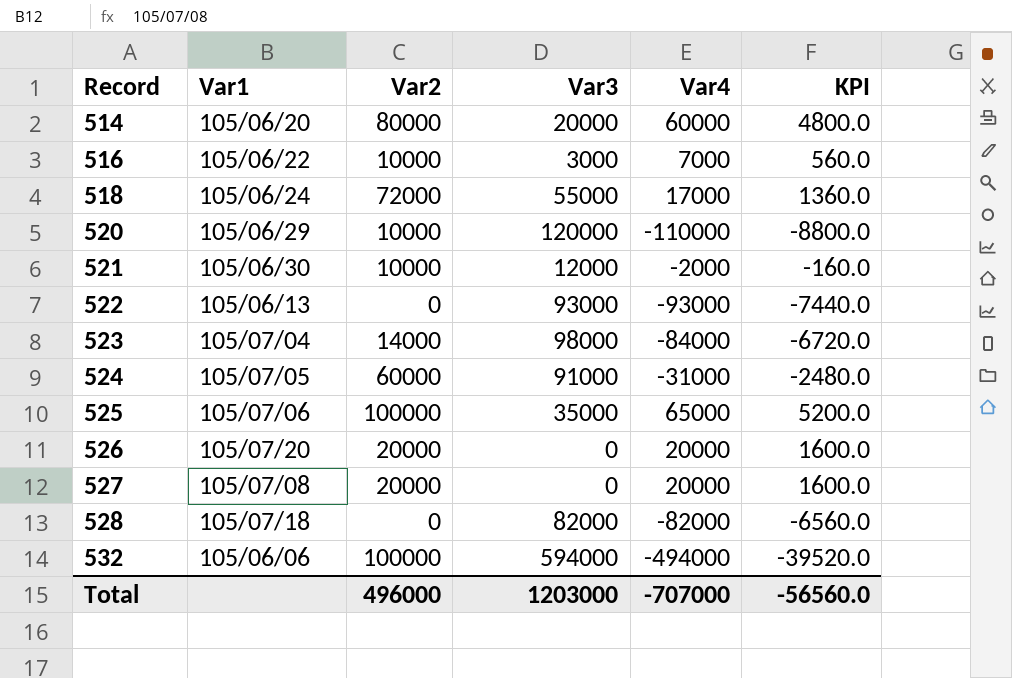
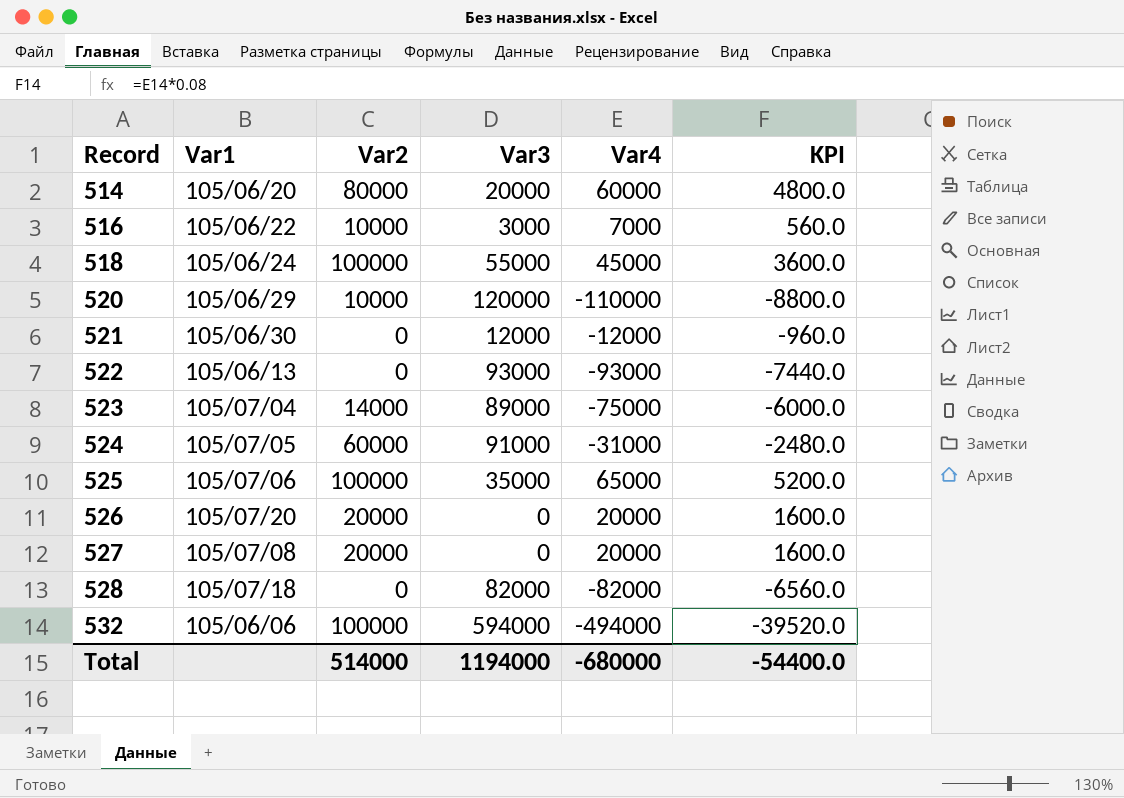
518 | Var2: 72000 -> 100000
518 | Var4: 17000 -> 45000
518 | KPI: 1360.0 -> 3600.0
521 | Var2: 10000 -> 0
521 | Var4: -2000 -> -12000
521 | KPI: -160.0 -> -960.0
523 | Var3: 98000 -> 89000
523 | Var4: -84000 -> -75000
523 | KPI: -6720.0 -> -6000.0
Total | Var2: 496000 -> 514000
Total | Var3: 1203000 -> 1194000
Total | Var4: -707000 -> -680000
Total | KPI: -56560.0 -> -54400.0

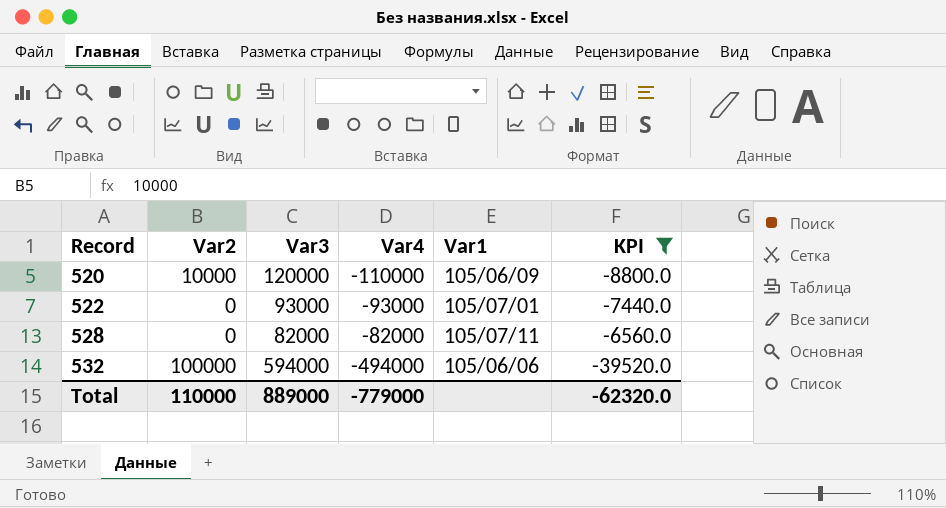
filter: none -> KPI <= -6560.0
column Var1 | position: 2 -> 5
520 | Var1: 105/06/29 -> 105/06/09
522 | Var1: 105/06/13 -> 105/07/01
528 | Var1: 105/07/18 -> 105/07/11
Total | Var2: 514000 -> 110000
Total | Var3: 1194000 -> 889000
Total | Var4: -680000 -> -779000
Total | KPI: -54400.0 -> -62320.0

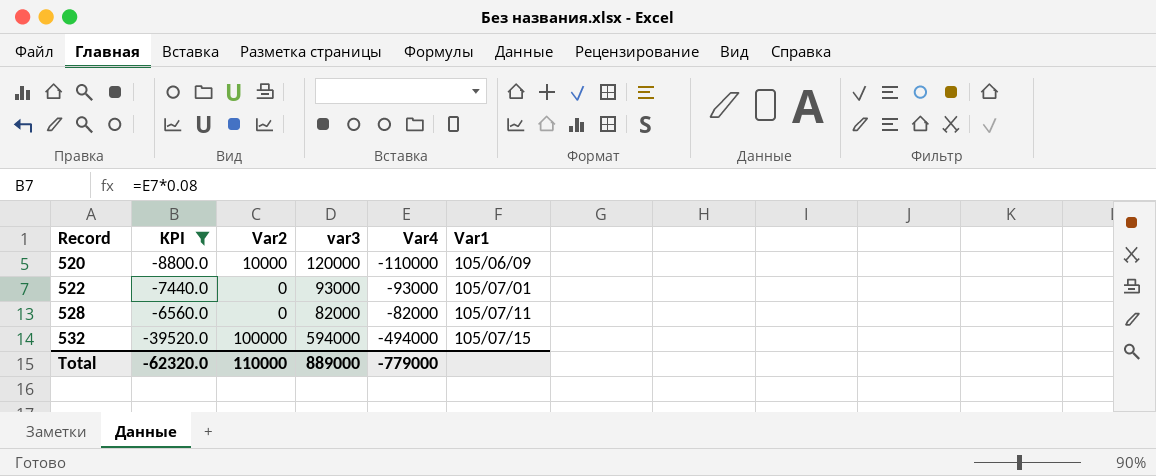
column KPI | position: 6 -> 2
column name: Var3 -> var3
532 | Var1: 105/06/06 -> 105/07/15

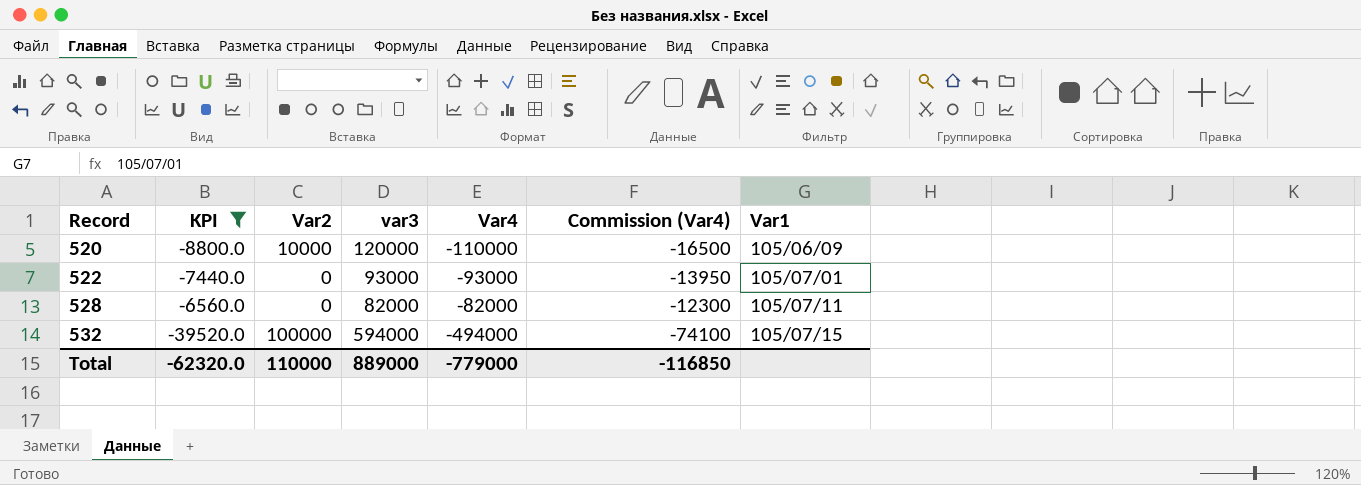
column Commission (Var4) | formula: none -> [Var4] * 0.15

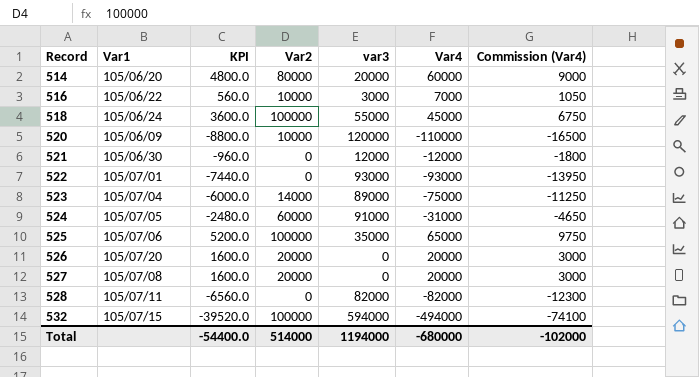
filter: KPI <= -6560.0 -> none
column Var1 | position: 7 -> 2
Total | KPI: -62320.0 -> -54400.0
Total | Var2: 110000 -> 514000
Total | var3: 889000 -> 1194000
Total | Var4: -779000 -> -680000
Total | Commission (Var4): -116850 -> -102000

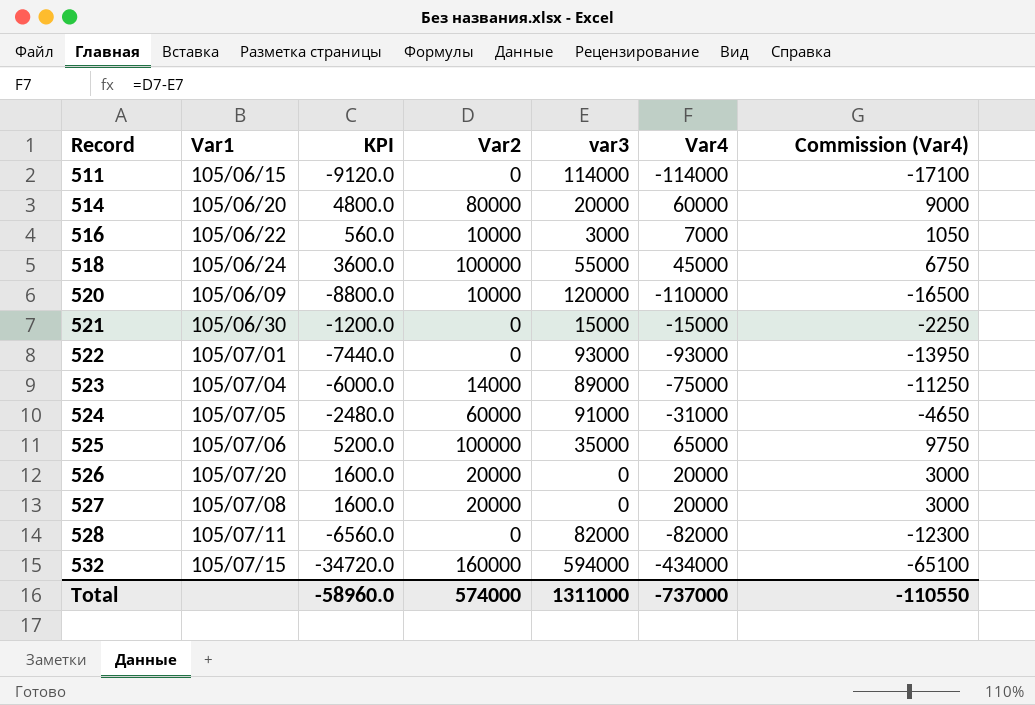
row 511: none -> 105/06/15 | -9120.0 | 0 | 114000 | -114000 | -17100
521 | KPI: -960.0 -> -1200.0
521 | var3: 12000 -> 15000
521 | Var4: -12000 -> -15000
521 | Commission (Var4): -1800 -> -2250
532 | KPI: -39520.0 -> -34720.0
532 | Var2: 100000 -> 160000
532 | Var4: -494000 -> -434000
532 | Commission (Var4): -74100 -> -65100
Total | KPI: -54400.0 -> -58960.0
Total | Var2: 514000 -> 574000
Total | var3: 1194000 -> 1311000
Total | Var4: -680000 -> -737000
Total | Commission (Var4): -102000 -> -110550

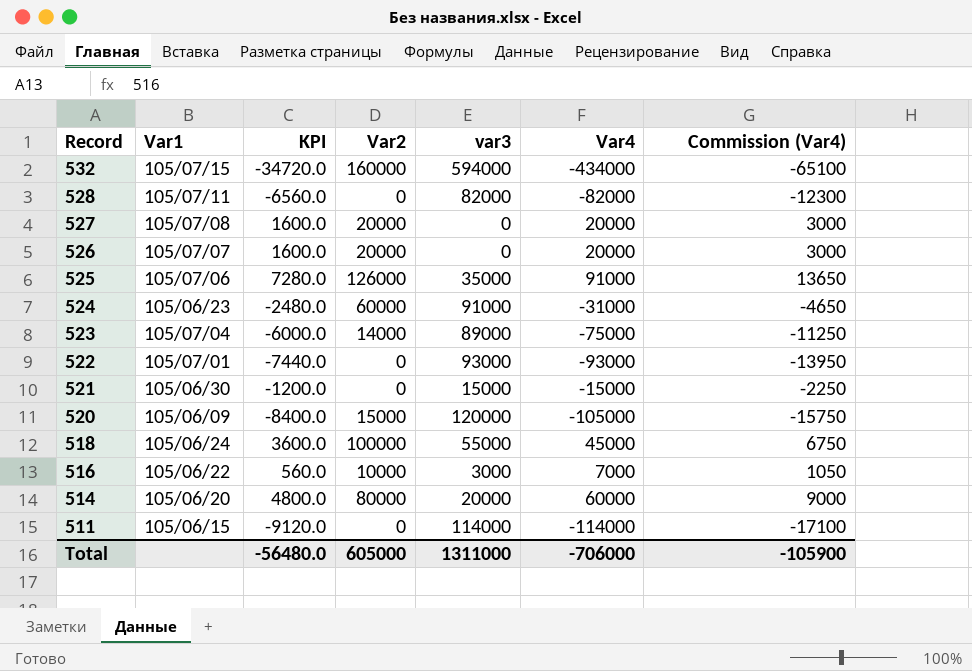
row order: Record ascending -> Record descending
526 | Var1: 105/07/20 -> 105/07/07
525 | KPI: 5200.0 -> 7280.0
525 | Var2: 100000 -> 126000
525 | Var4: 65000 -> 91000
525 | Commission (Var4): 9750 -> 13650
524 | Var1: 105/07/05 -> 105/06/23
520 | KPI: -8800.0 -> -8400.0
520 | Var2: 10000 -> 15000
520 | Var4: -110000 -> -105000
520 | Commission (Var4): -16500 -> -15750
Total | KPI: -58960.0 -> -56480.0
Total | Var2: 574000 -> 605000
Total | Var4: -737000 -> -706000
Total | Commission (Var4): -110550 -> -105900

